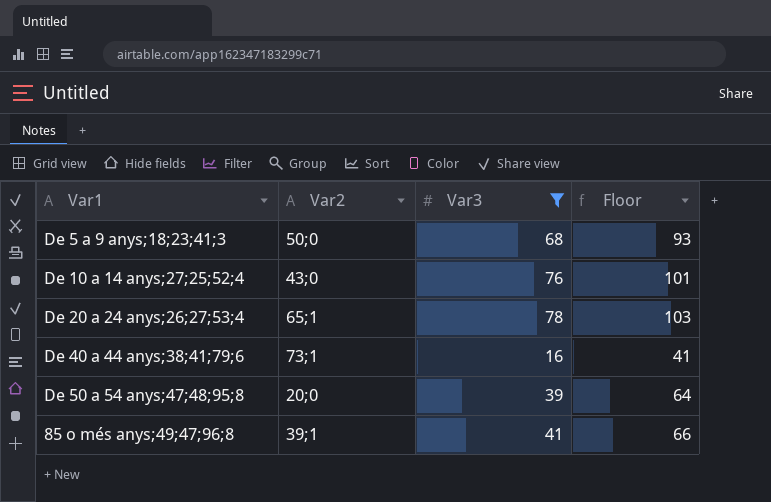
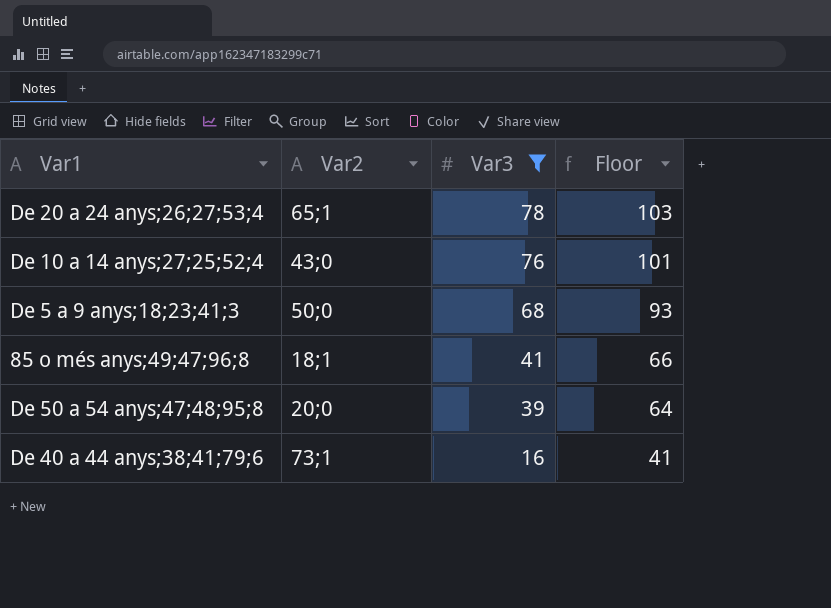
row order: none -> Var3 descending
85 o més anys;49;47;96;8 | Var2: 39;1 -> 18;1

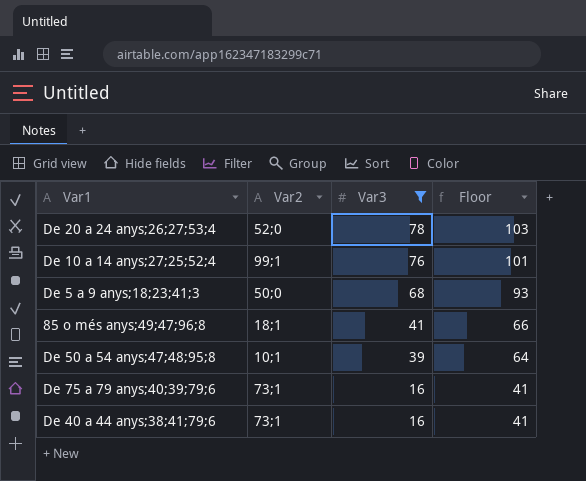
De 20 a 24 anys;26;27;53;4 | Var2: 65;1 -> 52;0
De 10 a 14 anys;27;25;52;4 | Var2: 43;0 -> 99;1
De 50 a 54 anys;47;48;95;8 | Var2: 20;0 -> 10;1
row De 75 a 79 anys;40;39;79;6: none -> 73;1 | 16 | 41

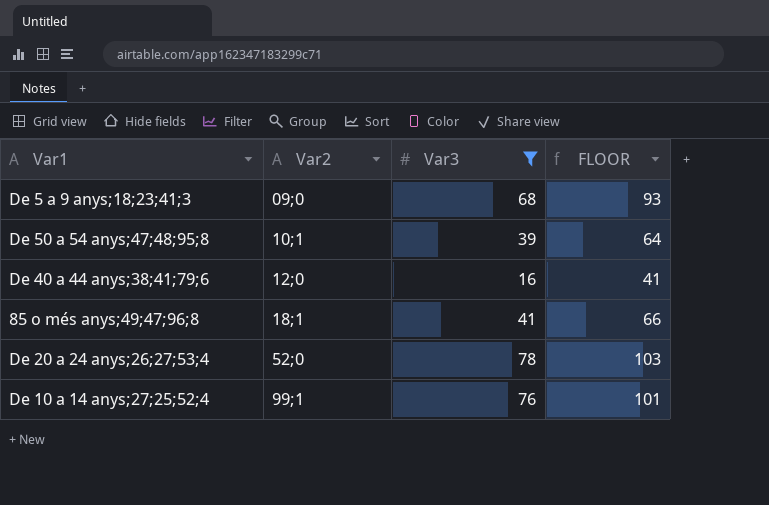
row order: Var3 descending -> Var2 ascending
column name: Floor -> FLOOR
row De 75 a 79 anys;40;39;79;6: 73;1 | 16 | 41 -> none
De 5 a 9 anys;18;23;41;3 | Var2: 50;0 -> 09;0
De 40 a 44 anys;38;41;79;6 | Var2: 73;1 -> 12;0

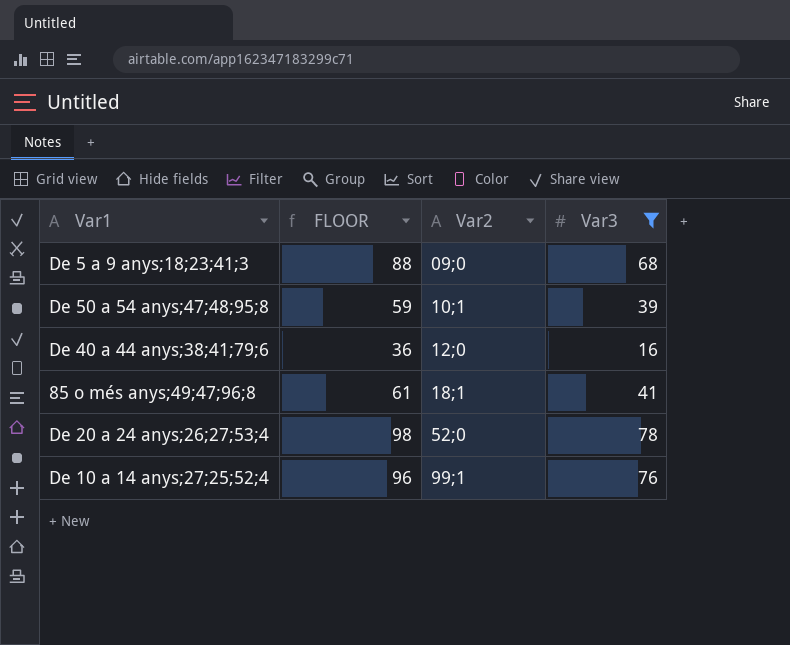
column FLOOR | formula: [Var3] + 25 -> [Var3] + 20
column FLOOR | position: 4 -> 2

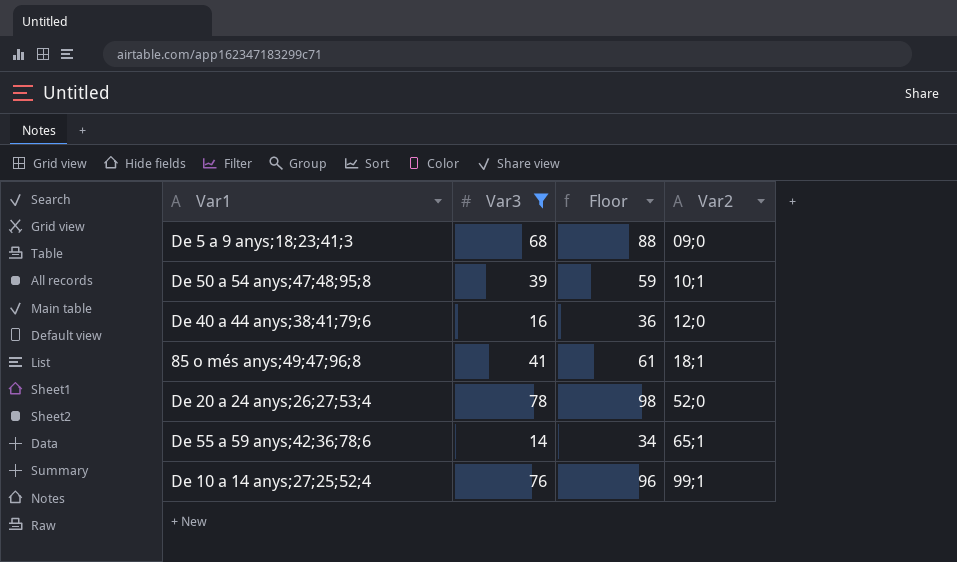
column Var3 | position: 4 -> 2
column name: FLOOR -> Floor
row De 55 a 59 anys;42;36;78;6: none -> 14 | 34 | 65;1

